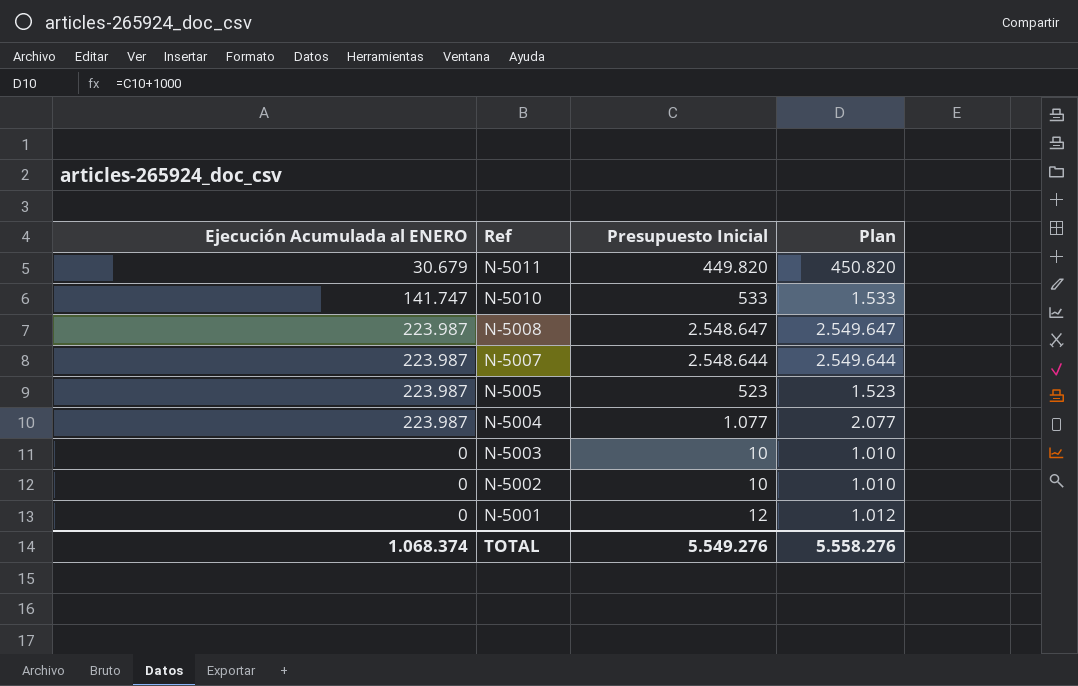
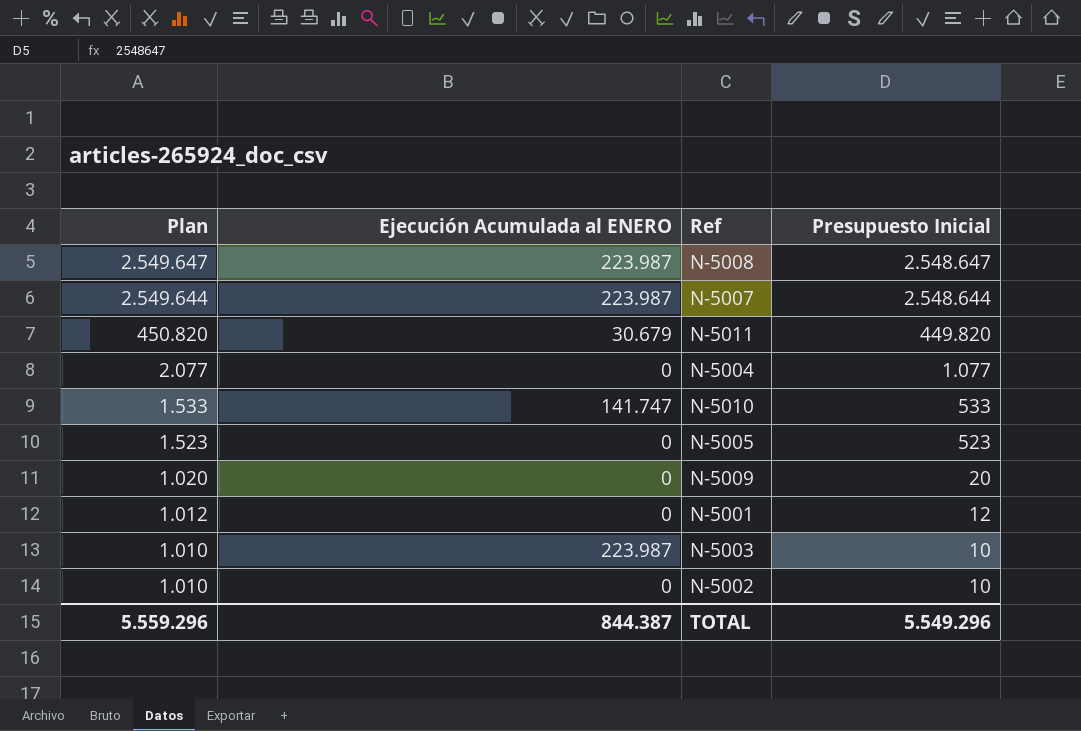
row order: Ref descending -> Plan descending
column Plan | position: 4 -> 1
N-5004 | Ejecución Acumulada al ENERO: 223.987 -> 0
N-5005 | Ejecución Acumulada al ENERO: 223.987 -> 0
row N-5009: none -> 1.020 | 0 | 20
N-5003 | Ejecución Acumulada al ENERO: 0 -> 223.987
TOTAL | Plan: 5.558.276 -> 5.559.296
TOTAL | Ejecución Acumulada al ENERO: 1.068.374 -> 844.387
TOTAL | Presupuesto Inicial: 5.549.276 -> 5.549.296

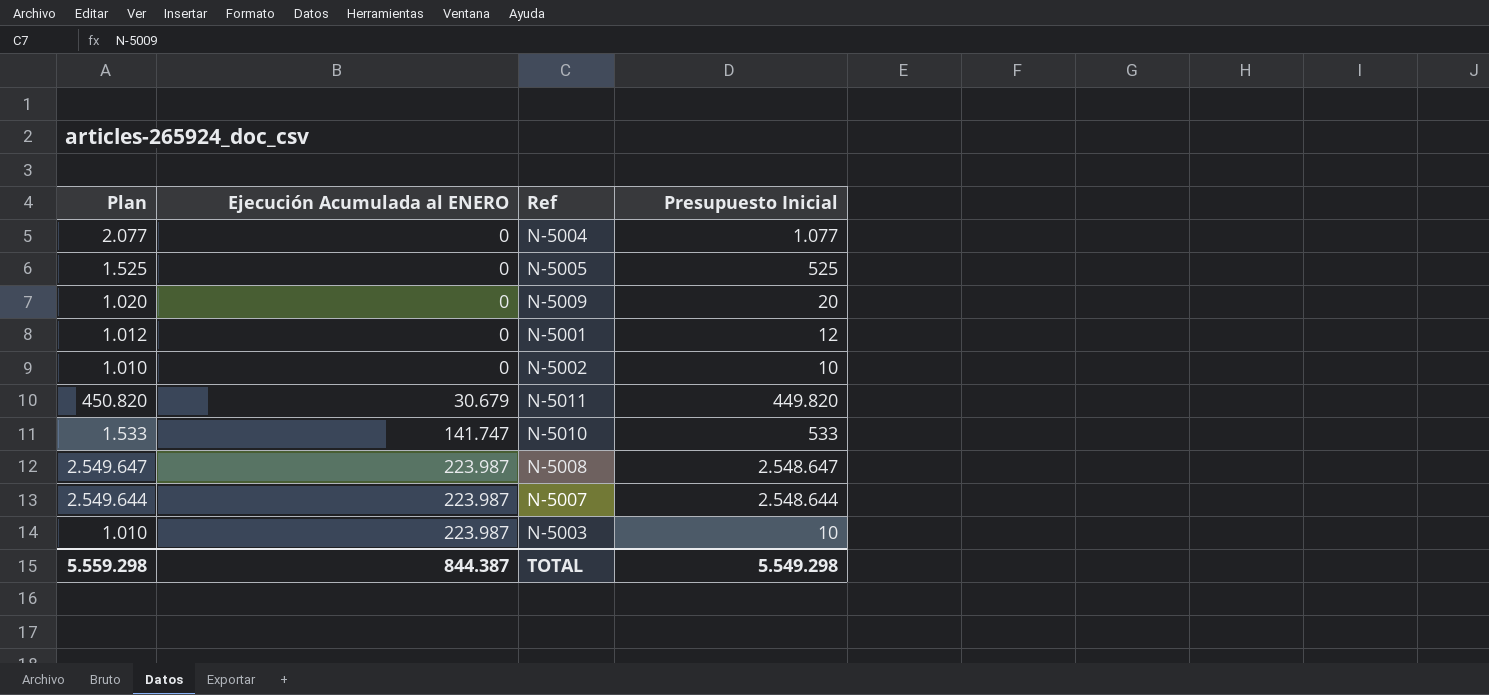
row order: Plan descending -> Ejecución Acumulada al ENERO ascending
N-5005 | Plan: 1.523 -> 1.525
N-5005 | Presupuesto Inicial: 523 -> 525
TOTAL | Plan: 5.559.296 -> 5.559.298
TOTAL | Presupuesto Inicial: 5.549.296 -> 5.549.298

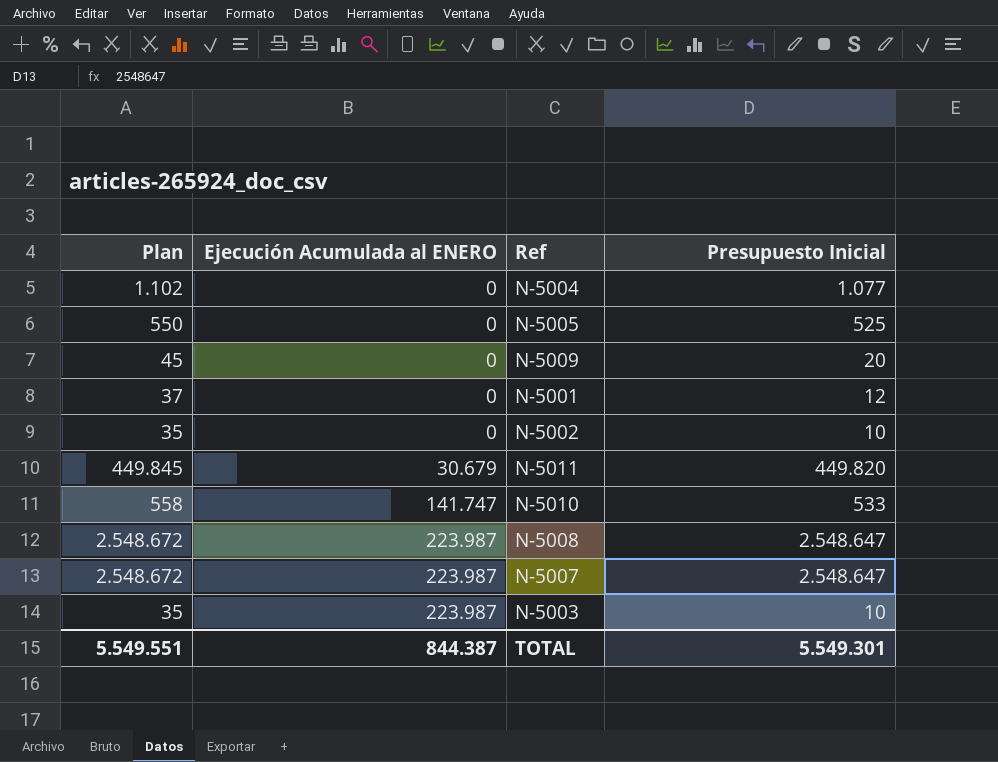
column Plan | formula: [Presupuesto Inicial] + 1000 -> [Presupuesto Inicial] + 25
N-5007 | Presupuesto Inicial: 2.548.644 -> 2.548.647
TOTAL | Plan: 5.559.298 -> 5.549.551
TOTAL | Presupuesto Inicial: 5.549.298 -> 5.549.301

